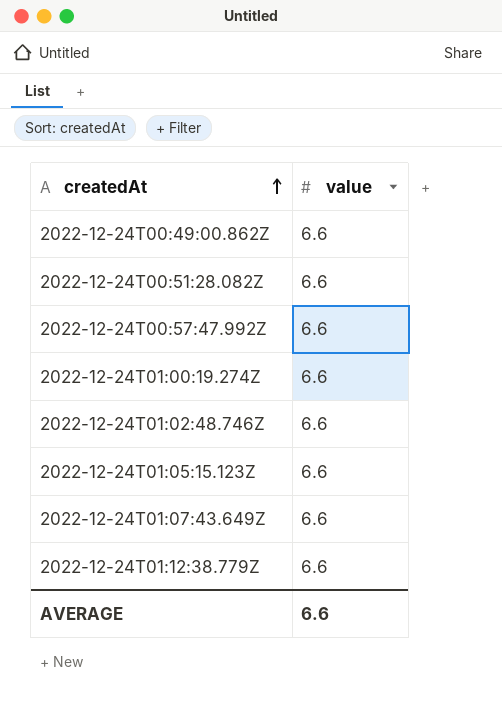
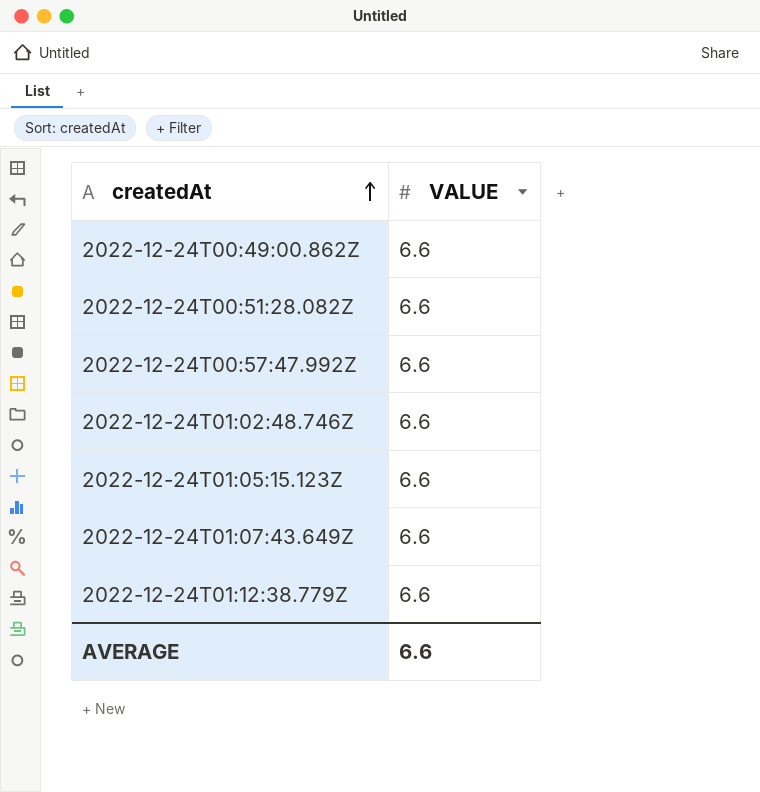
column name: value -> VALUE
row 2022-12-24T01:00:19.274Z: 6.6 -> none

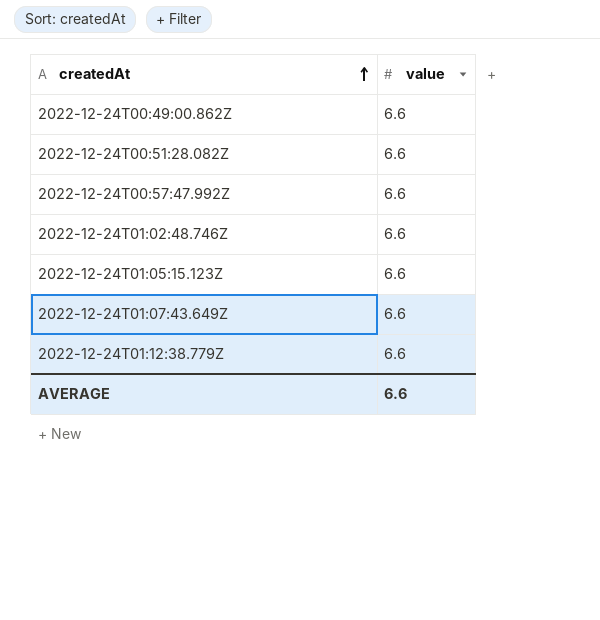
column name: VALUE -> value

